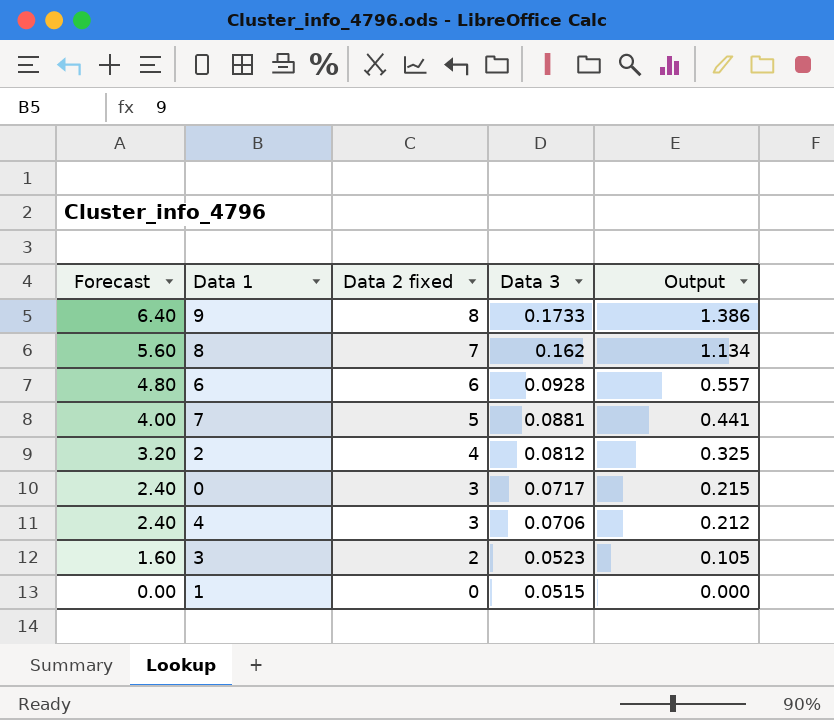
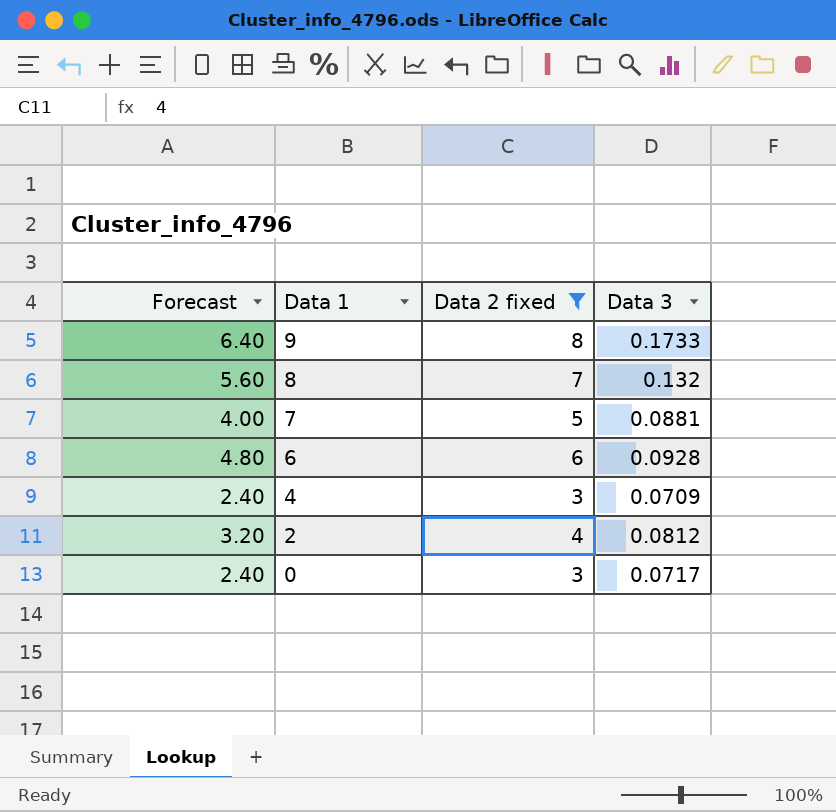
filter: none -> Data 2 fixed >= 3
row order: Forecast descending -> Data 1 descending
column Output | formula: [Data 2 fixed] * [Data 3] -> none
8 | Data 3: 0.162 -> 0.132
4 | Data 3: 0.0706 -> 0.0709

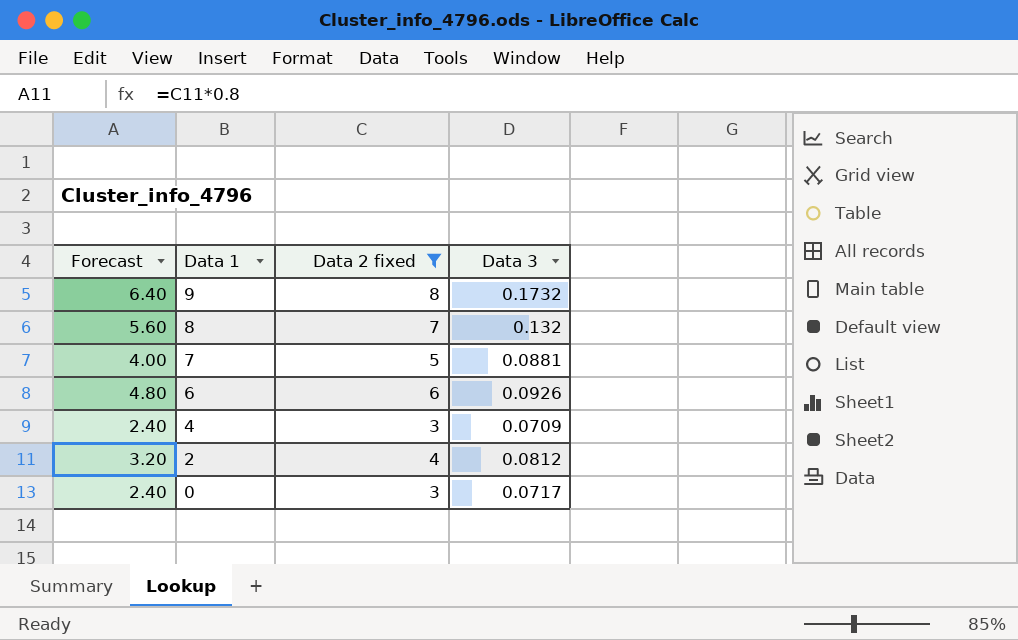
9 | Data 3: 0.1733 -> 0.1732
6 | Data 3: 0.0928 -> 0.0926

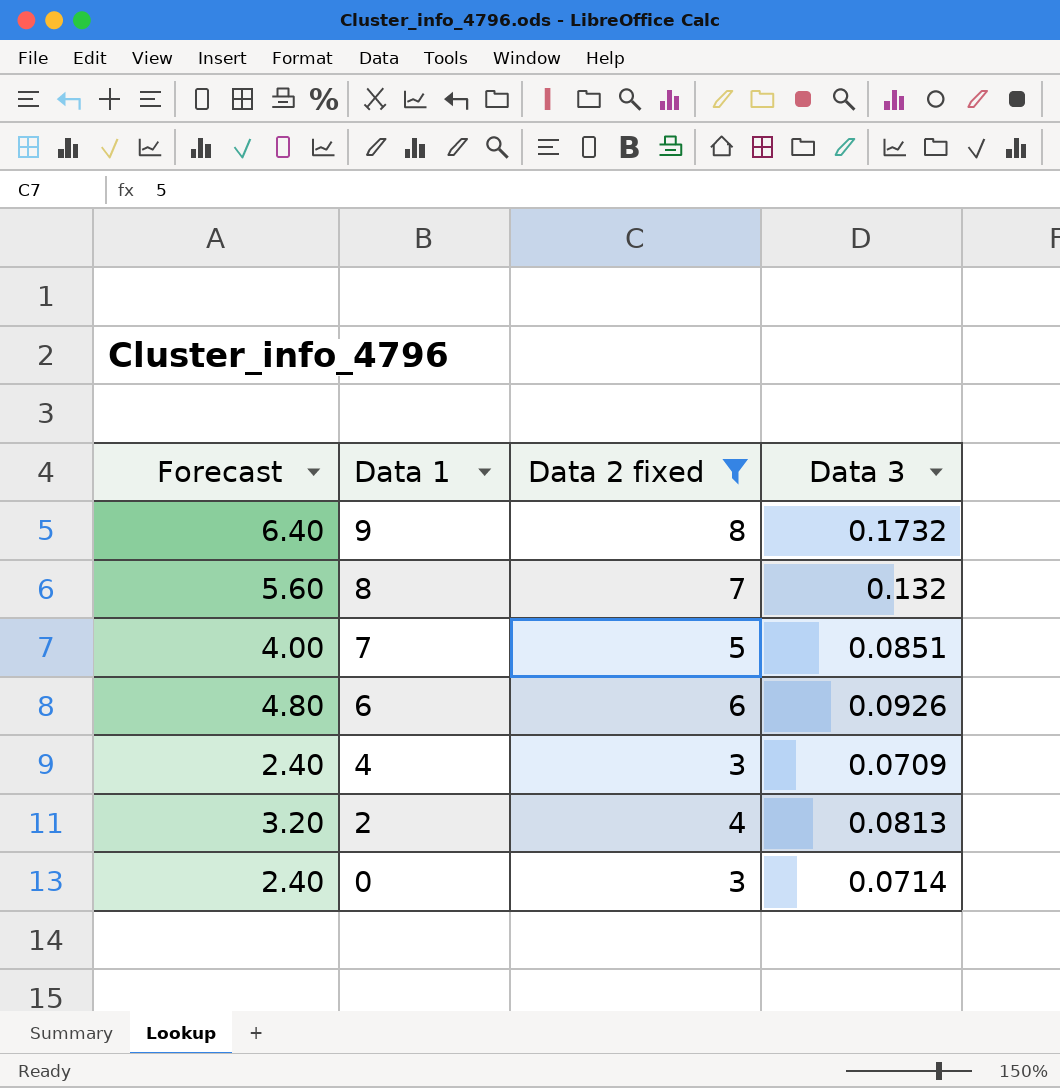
7 | Data 3: 0.0881 -> 0.0851
2 | Data 3: 0.0812 -> 0.0813
0 | Data 3: 0.0717 -> 0.0714

